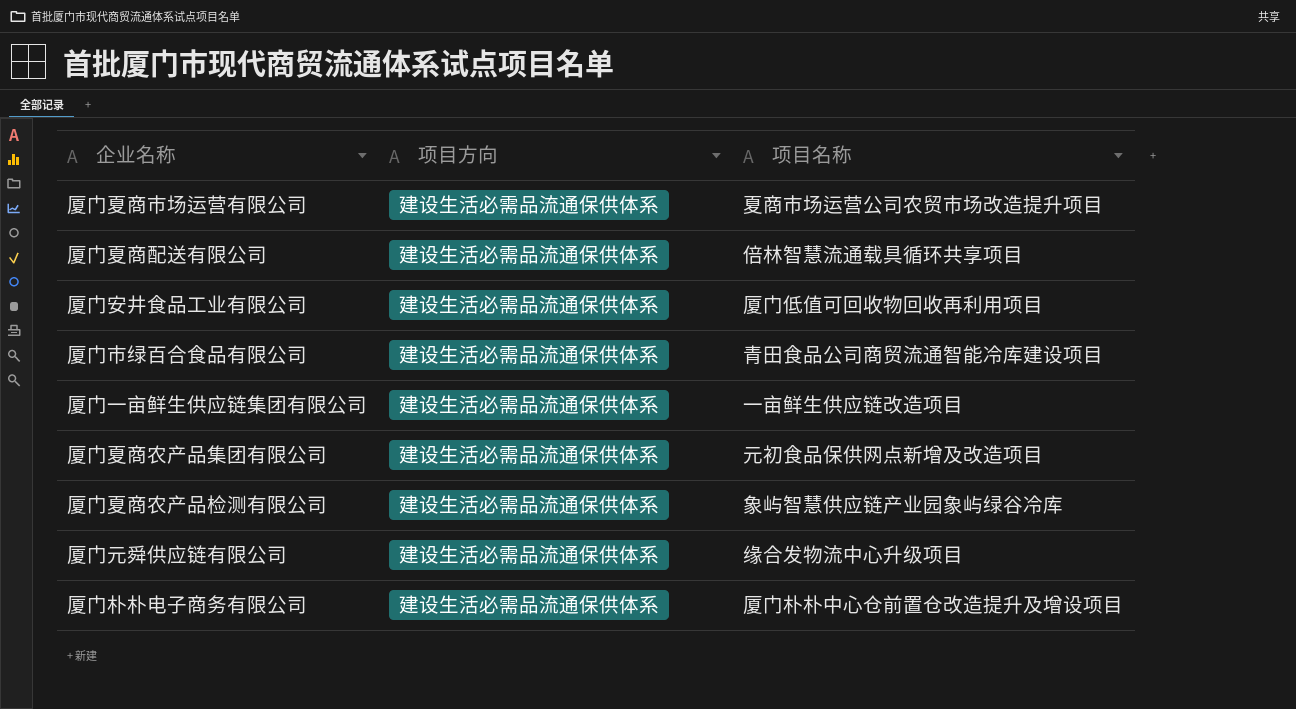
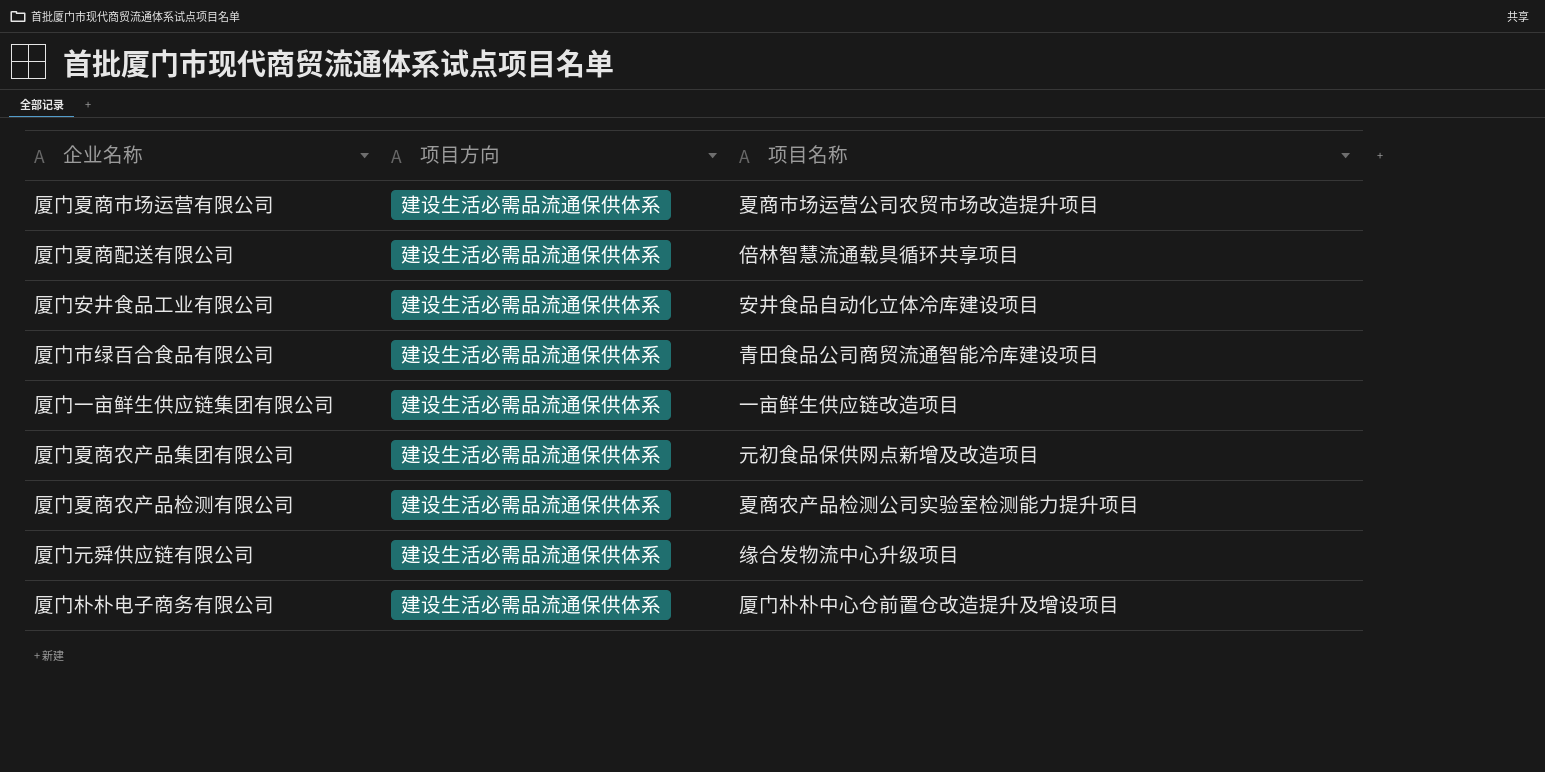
厦门安井食品工业有限公司 | 项目名称: 厦门低值可回收物回收再利用项目 -> 安井食品自动化立体冷库建设项目
厦门夏商农产品检测有限公司 | 项目名称: 象屿智慧供应链产业园象屿绿谷冷库 -> 夏商农产品检测公司实验室检测能力提升项目

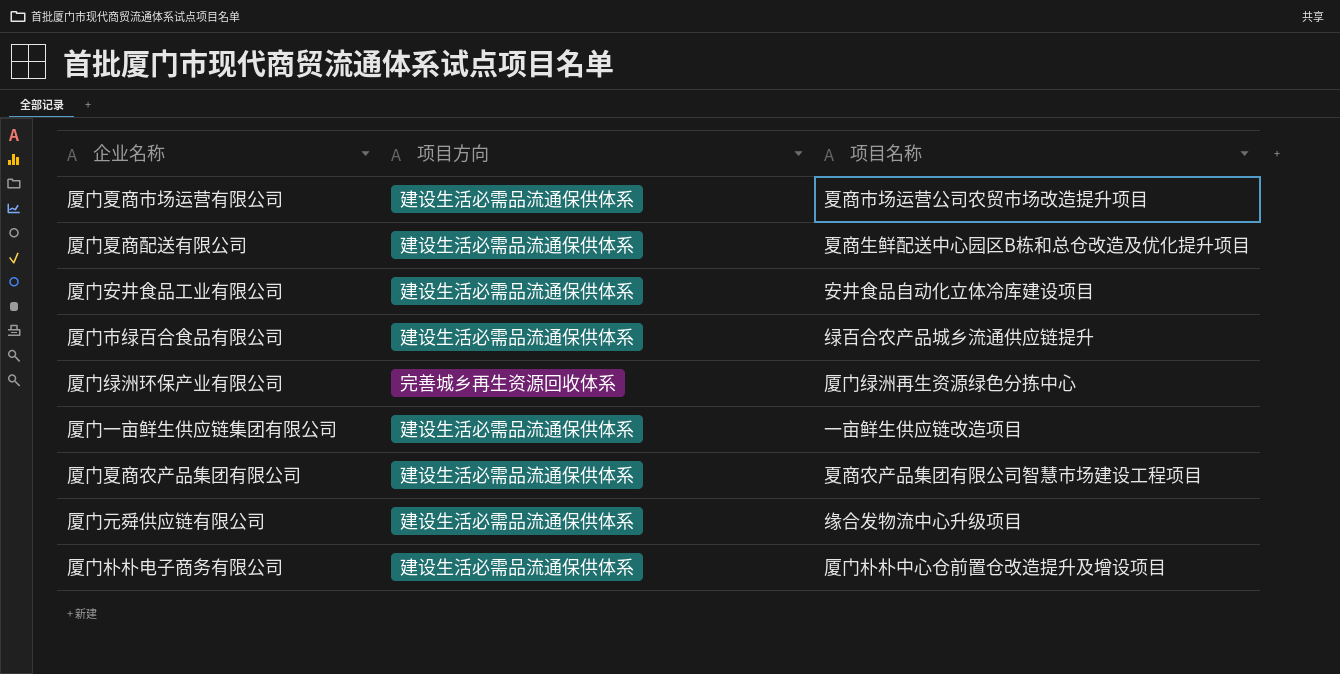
row 厦门夏商农产品检测有限公司: 建设生活必需品流通保供体系 | 夏商农产品检测公司实验室检测能力提升项目 -> none
厦门夏商配送有限公司 | 项目名称: 倍林智慧流通载具循环共享项目 -> 夏商生鲜配送中心园区B栋和总仓改造及优化提升项目
厦门市绿百合食品有限公司 | 项目名称: 青田食品公司商贸流通智能冷库建设项目 -> 绿百合农产品城乡流通供应链提升
row 厦门绿洲环保产业有限公司: none -> 完善城乡再生资源回收体系 | 厦门绿洲再生资源绿色分拣中心
厦门夏商农产品集团有限公司 | 项目名称: 元初食品保供网点新增及改造项目 -> 夏商农产品集团有限公司智慧市场建设工程项目

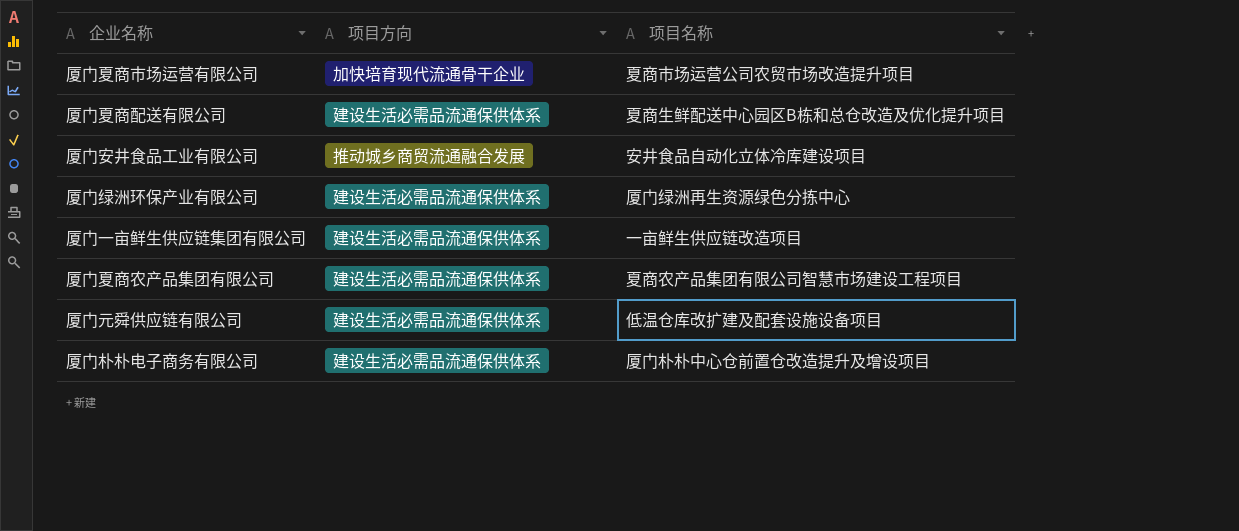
row 厦门市绿百合食品有限公司: 建设生活必需品流通保供体系 | 绿百合农产品城乡流通供应链提升 -> none
厦门夏商市场运营有限公司 | 项目方向: 建设生活必需品流通保供体系 -> 加快培育现代流通骨干企业
厦门安井食品工业有限公司 | 项目方向: 建设生活必需品流通保供体系 -> 推动城乡商贸流通融合发展
厦门绿洲环保产业有限公司 | 项目方向: 完善城乡再生资源回收体系 -> 建设生活必需品流通保供体系
厦门元舜供应链有限公司 | 项目名称: 缘合发物流中心升级项目 -> 低温仓库改扩建及配套设施设备项目

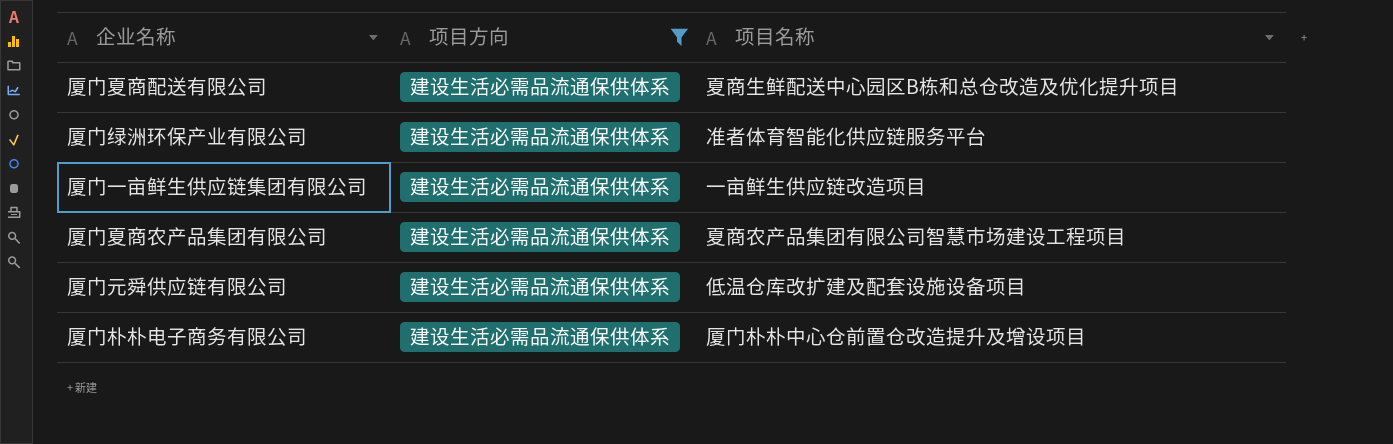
filter: none -> 项目方向 = 建设生活必需品流通保供体系
厦门绿洲环保产业有限公司 | 项目名称: 厦门绿洲再生资源绿色分拣中心 -> 准者体育智能化供应链服务平台

